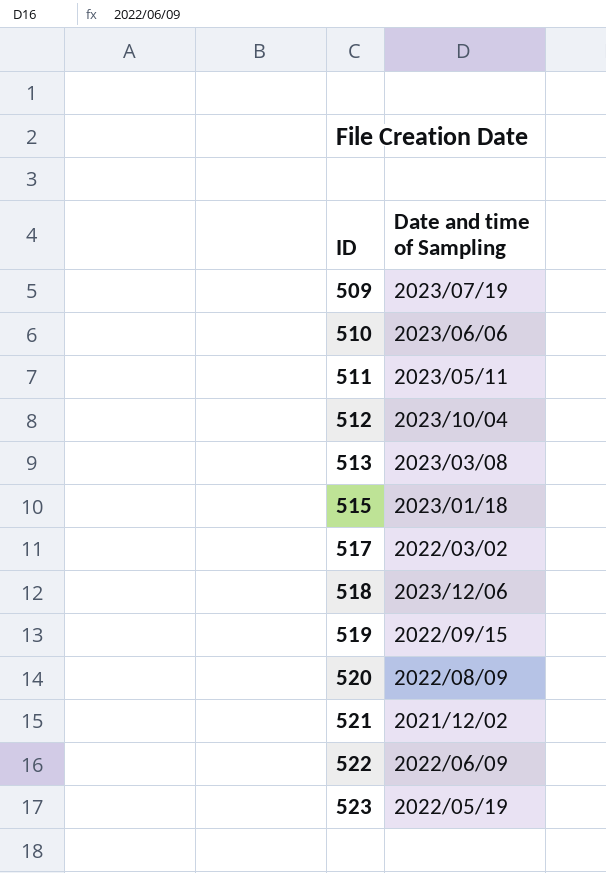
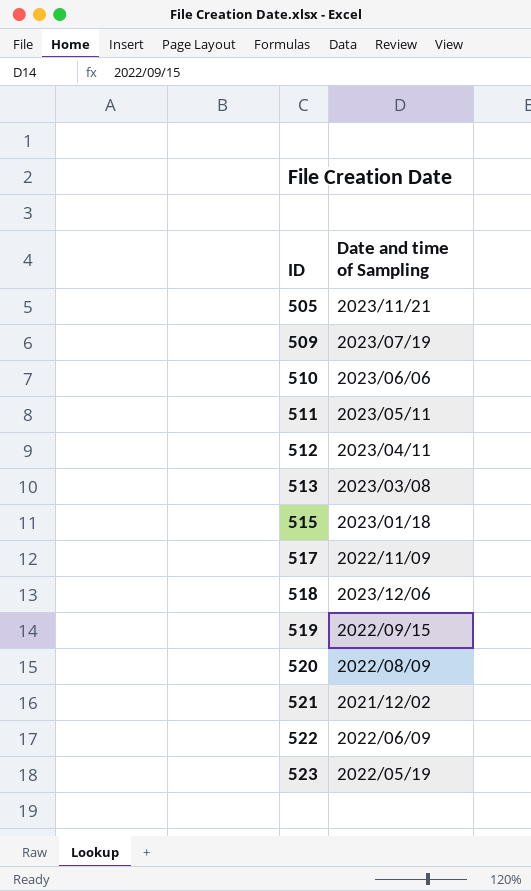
row 505: none -> 2023/11/21
512 | Date and time of Sampling: 2023/10/04 -> 2023/04/11
517 | Date and time of Sampling: 2022/03/02 -> 2022/11/09

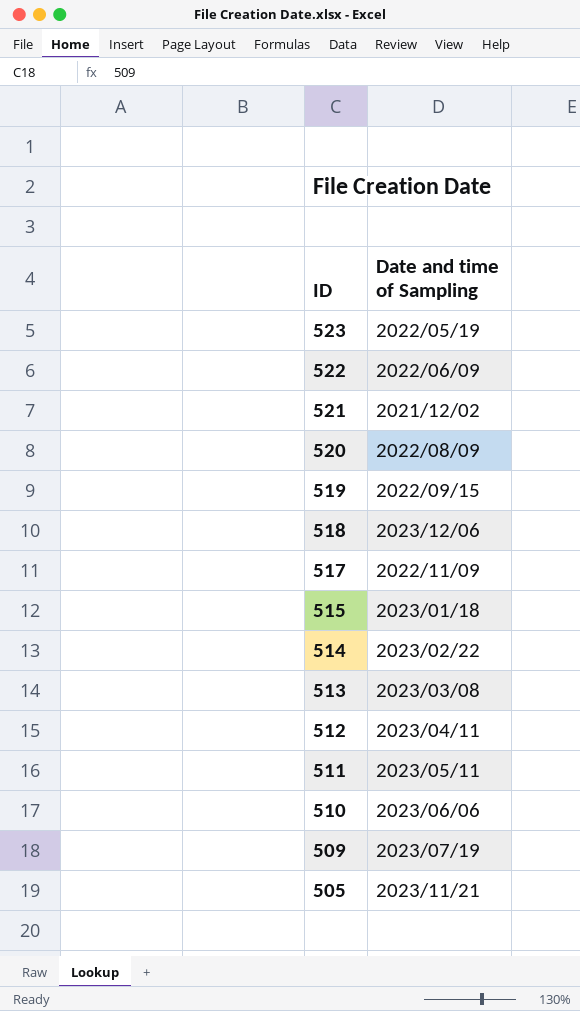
row order: ID ascending -> ID descending
row 514: none -> 2023/02/22

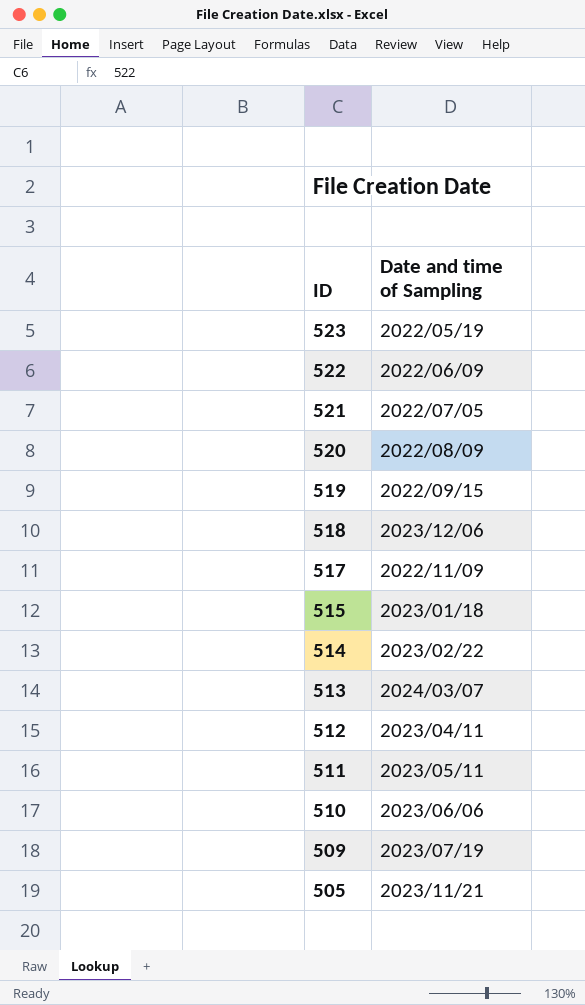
521 | Date and time of Sampling: 2021/12/02 -> 2022/07/05
513 | Date and time of Sampling: 2023/03/08 -> 2024/03/07

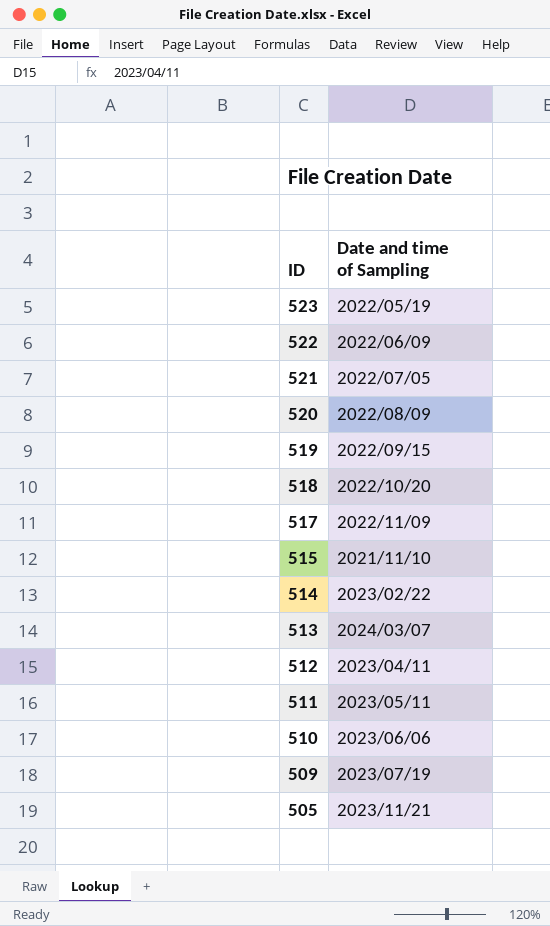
518 | Date and time of Sampling: 2023/12/06 -> 2022/10/20
515 | Date and time of Sampling: 2023/01/18 -> 2021/11/10

